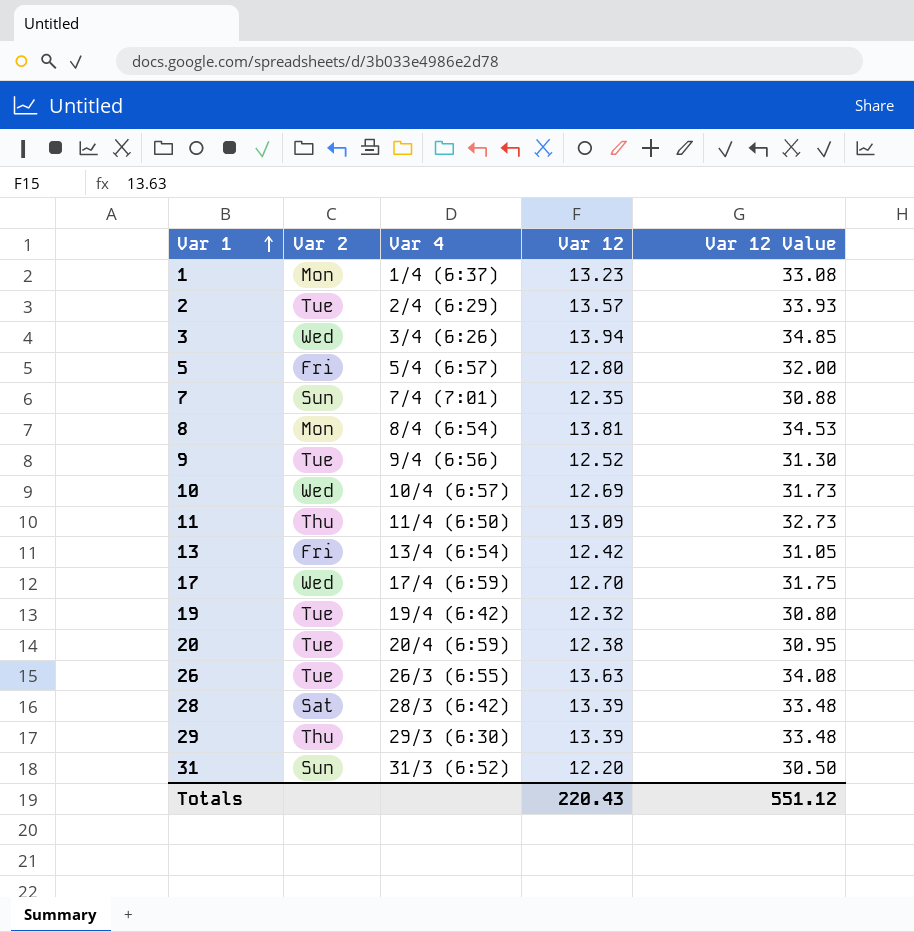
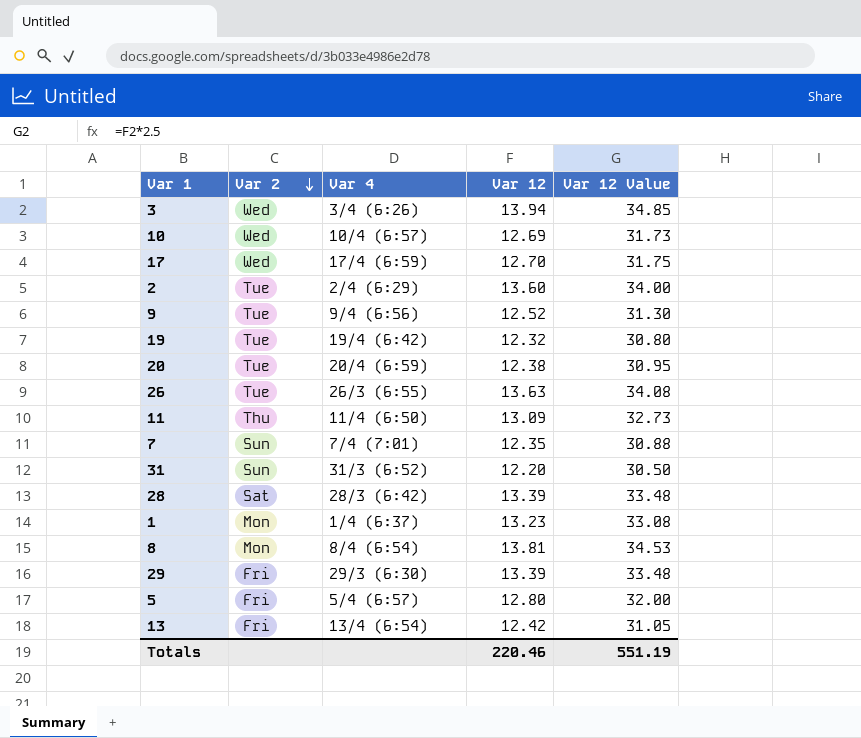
row order: Var 1 ascending -> Var 2 descending
2 | Var 12: 13.57 -> 13.60
2 | Var 12 Value: 33.93 -> 34.00
29 | Var 2: Thu -> Fri
Totals | Var 12: 220.43 -> 220.46
Totals | Var 12 Value: 551.12 -> 551.19

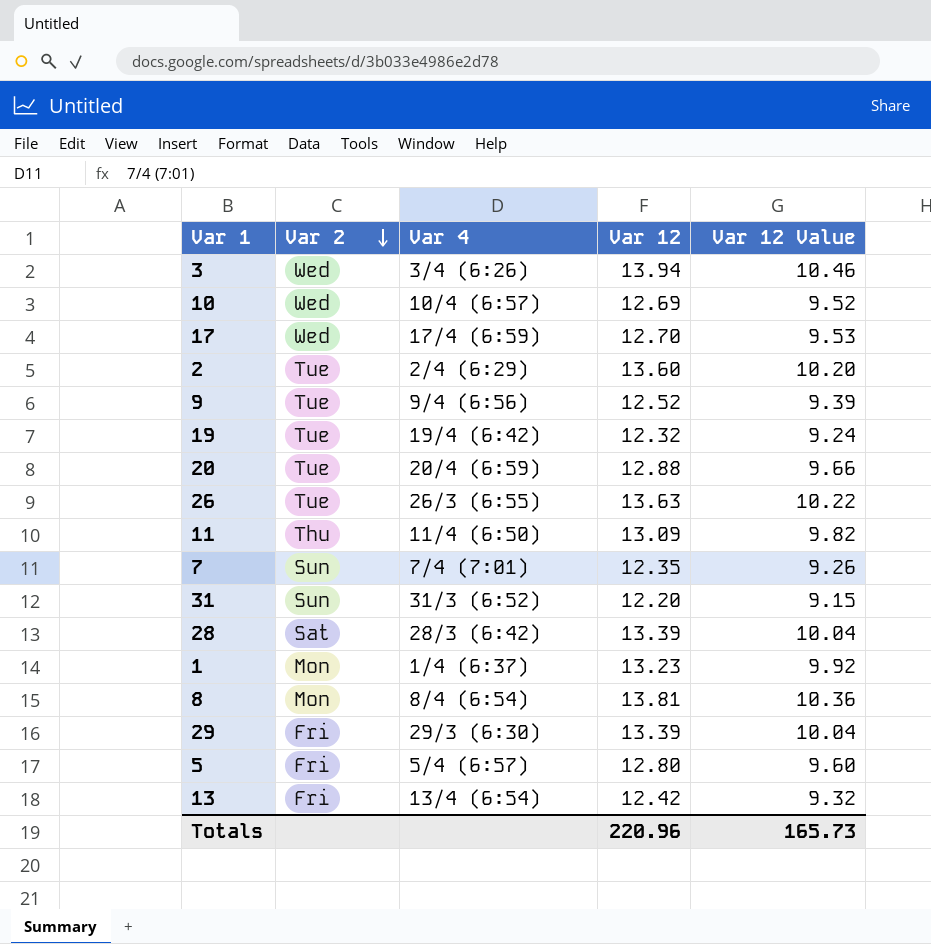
column Var 12 Value | formula: [Var 12] * 2.5 -> [Var 12] * 0.75
20 | Var 12: 12.38 -> 12.88
Totals | Var 12: 220.46 -> 220.96
Totals | Var 12 Value: 551.19 -> 165.73

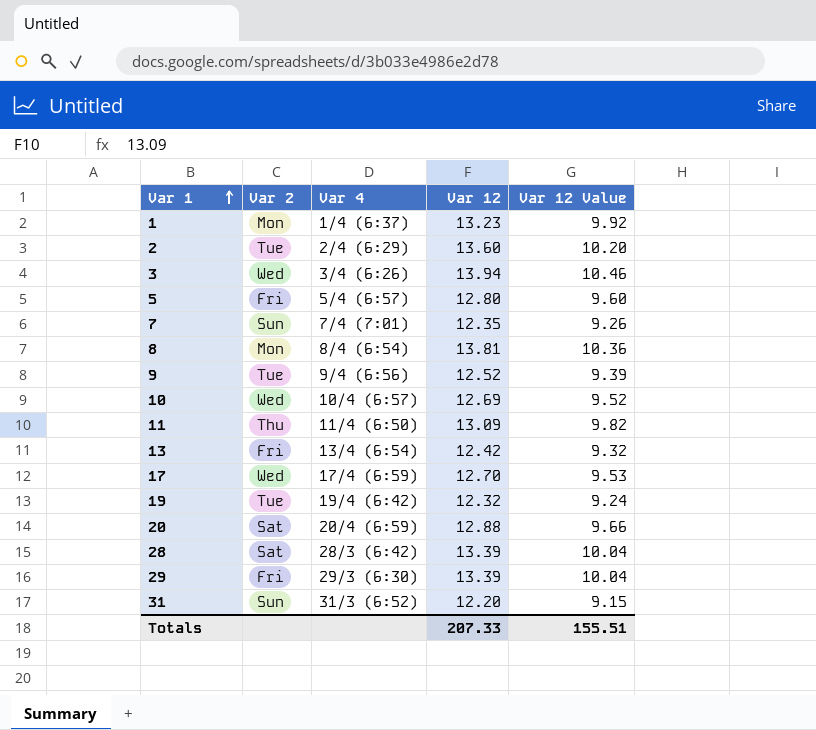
row order: Var 2 descending -> Var 1 ascending
row 26: Tue | 26/3 (6:55) | 13.63 | 10.22 -> none
20 | Var 2: Tue -> Sat
Totals | Var 12: 220.96 -> 207.33
Totals | Var 12 Value: 165.73 -> 155.51

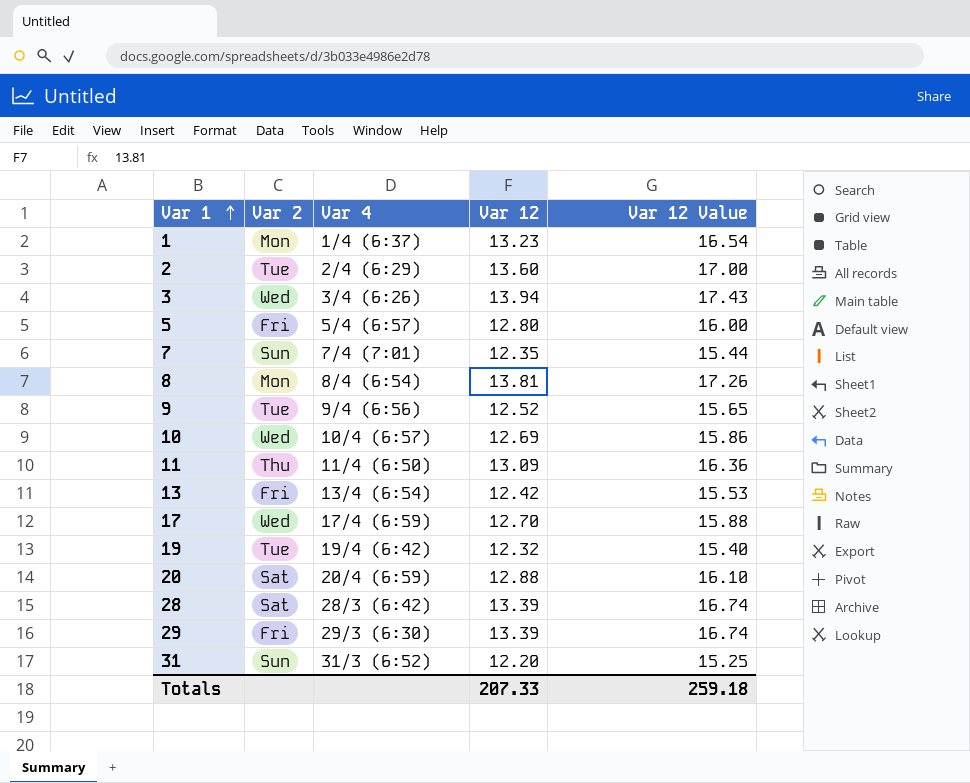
column Var 12 Value | formula: [Var 12] * 0.75 -> [Var 12] * 1.25
Totals | Var 12 Value: 155.51 -> 259.18

